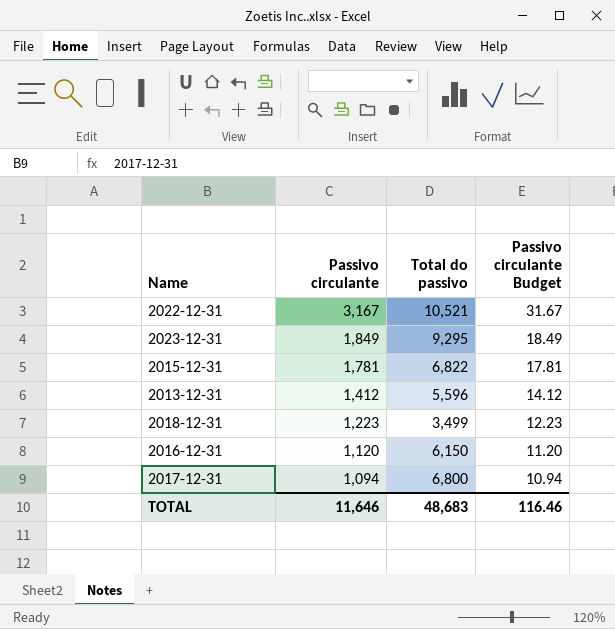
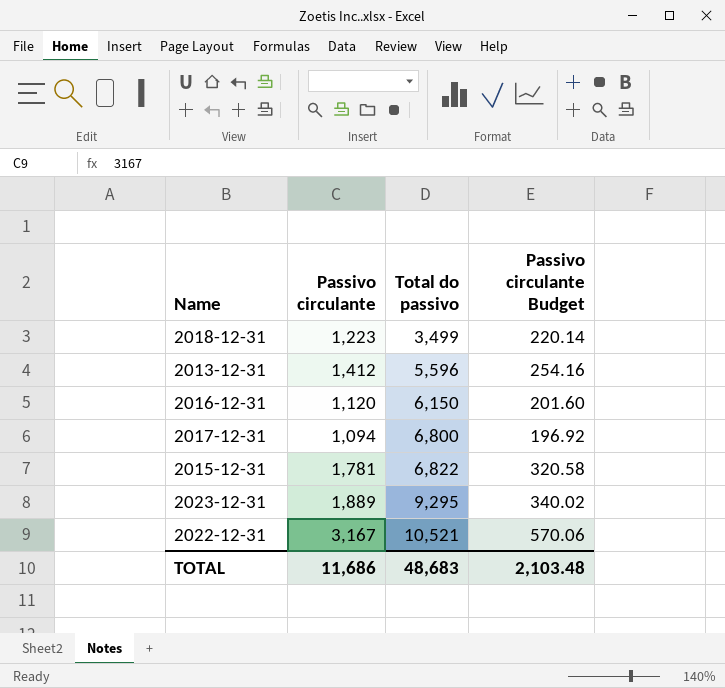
row order: Passivo circulante descending -> Total do passivo ascending
column Passivo circulante Budget | formula: [Passivo circulante] * 0.01 -> [Passivo circulante] * 0.18
2023-12-31 | Passivo circulante: 1,849 -> 1,889
TOTAL | Passivo circulante: 11,646 -> 11,686
TOTAL | Passivo circulante Budget: 116.46 -> 2,103.48

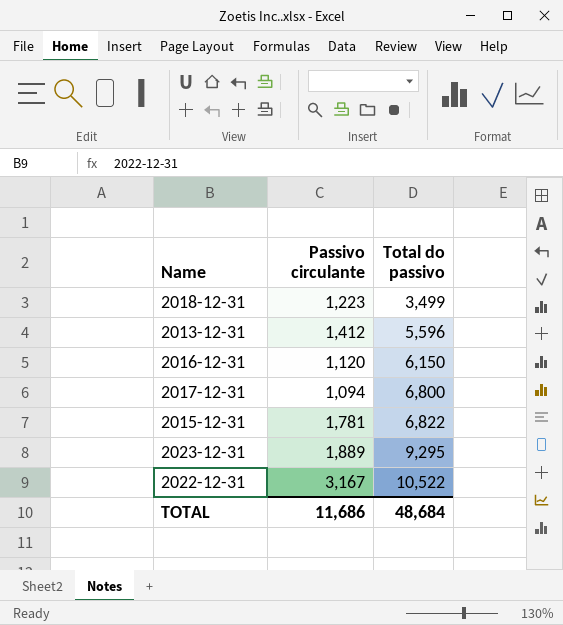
column Passivo circulante Budget | formula: [Passivo circulante] * 0.18 -> none
2022-12-31 | Total do passivo: 10,521 -> 10,522
TOTAL | Total do passivo: 48,683 -> 48,684

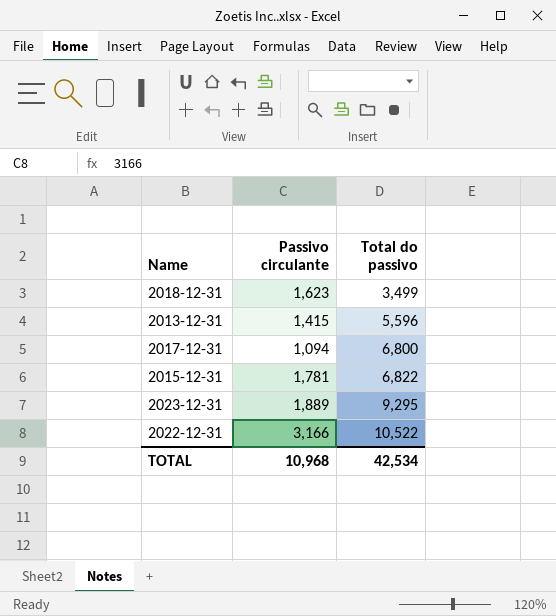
row 2016-12-31: 1,120 | 6,150 -> none
2018-12-31 | Passivo circulante: 1,223 -> 1,623
2013-12-31 | Passivo circulante: 1,412 -> 1,415
2022-12-31 | Passivo circulante: 3,167 -> 3,166
TOTAL | Passivo circulante: 11,686 -> 10,968
TOTAL | Total do passivo: 48,684 -> 42,534

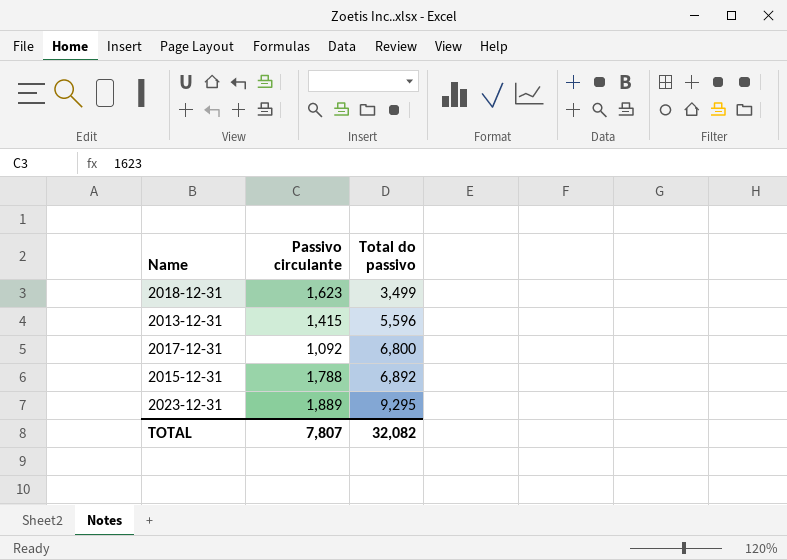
row 2022-12-31: 3,166 | 10,522 -> none
2017-12-31 | Passivo circulante: 1,094 -> 1,092
2015-12-31 | Passivo circulante: 1,781 -> 1,788
2015-12-31 | Total do passivo: 6,822 -> 6,892
TOTAL | Passivo circulante: 10,968 -> 7,807
TOTAL | Total do passivo: 42,534 -> 32,082

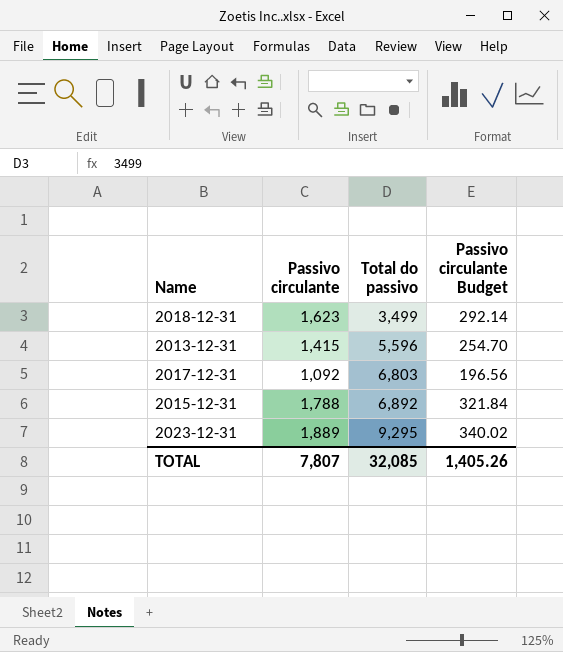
column Passivo circulante Budget | formula: none -> [Passivo circulante] * 0.18
2017-12-31 | Total do passivo: 6,800 -> 6,803
TOTAL | Total do passivo: 32,082 -> 32,085

